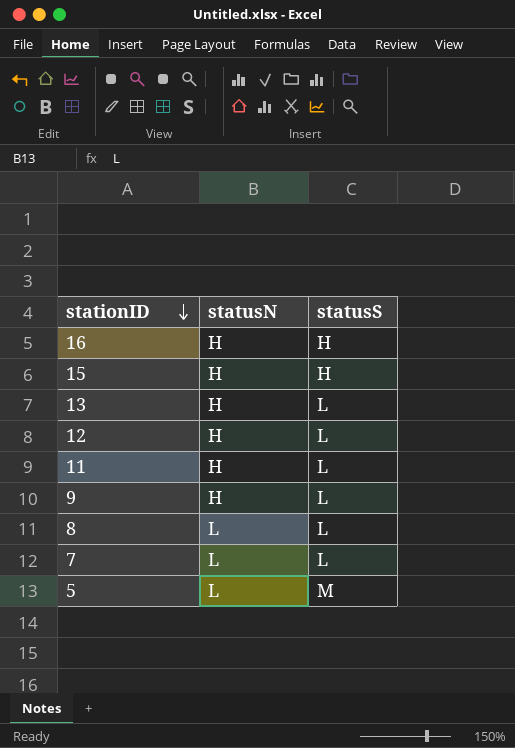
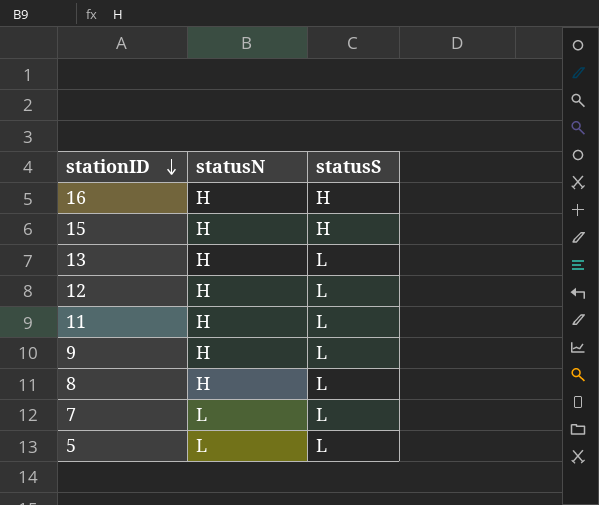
8 | statusN: L -> H
5 | statusS: M -> L

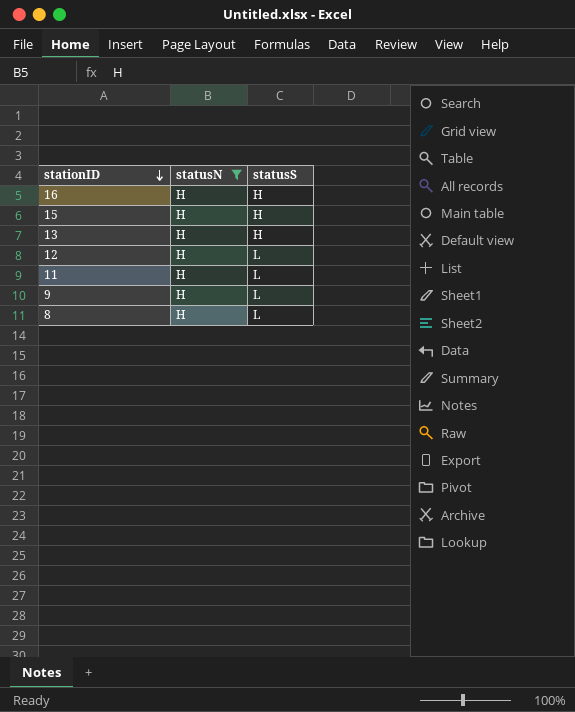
filter: none -> statusN = H
13 | statusS: L -> H

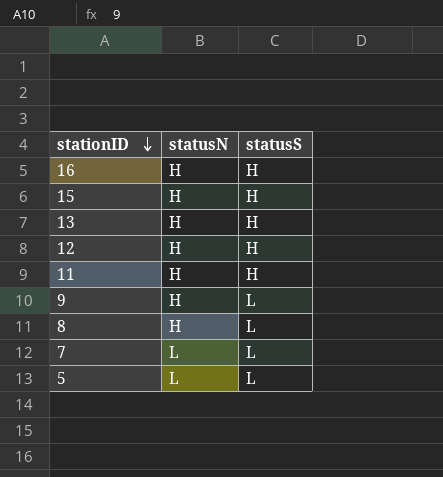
filter: statusN = H -> none
12 | statusS: L -> H
11 | statusS: L -> H

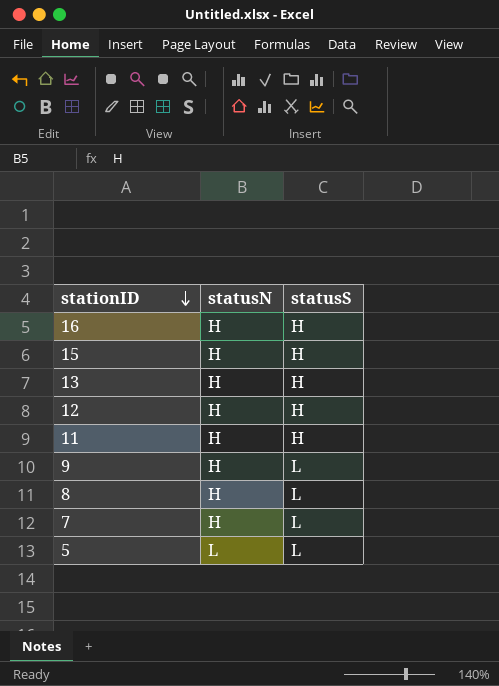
7 | statusN: L -> H

